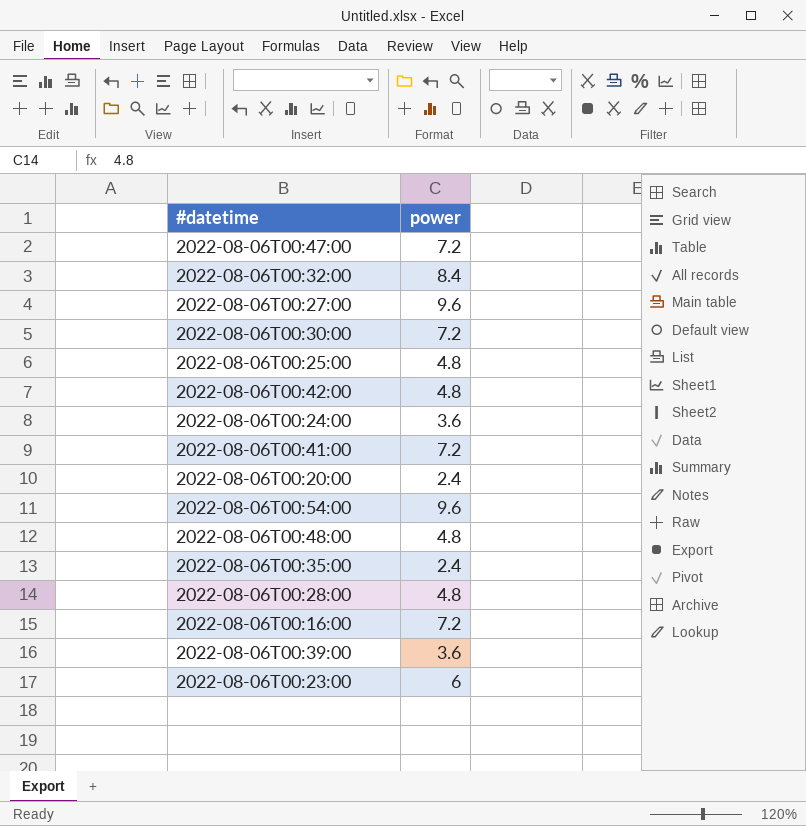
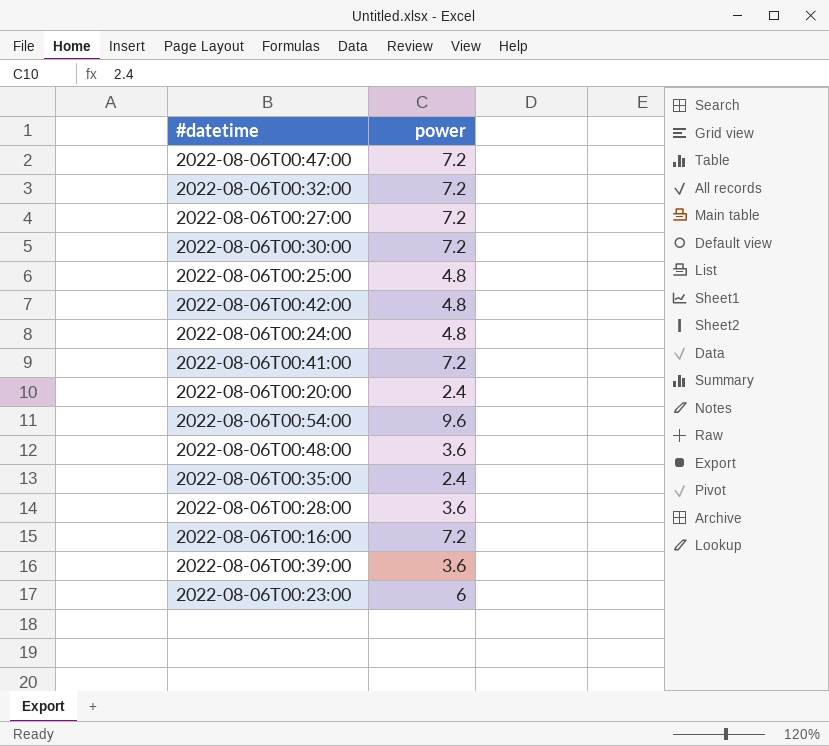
2022-08-06T00:32:00 | power: 8.4 -> 7.2
2022-08-06T00:27:00 | power: 9.6 -> 7.2
2022-08-06T00:24:00 | power: 3.6 -> 4.8
2022-08-06T00:48:00 | power: 4.8 -> 3.6
2022-08-06T00:28:00 | power: 4.8 -> 3.6

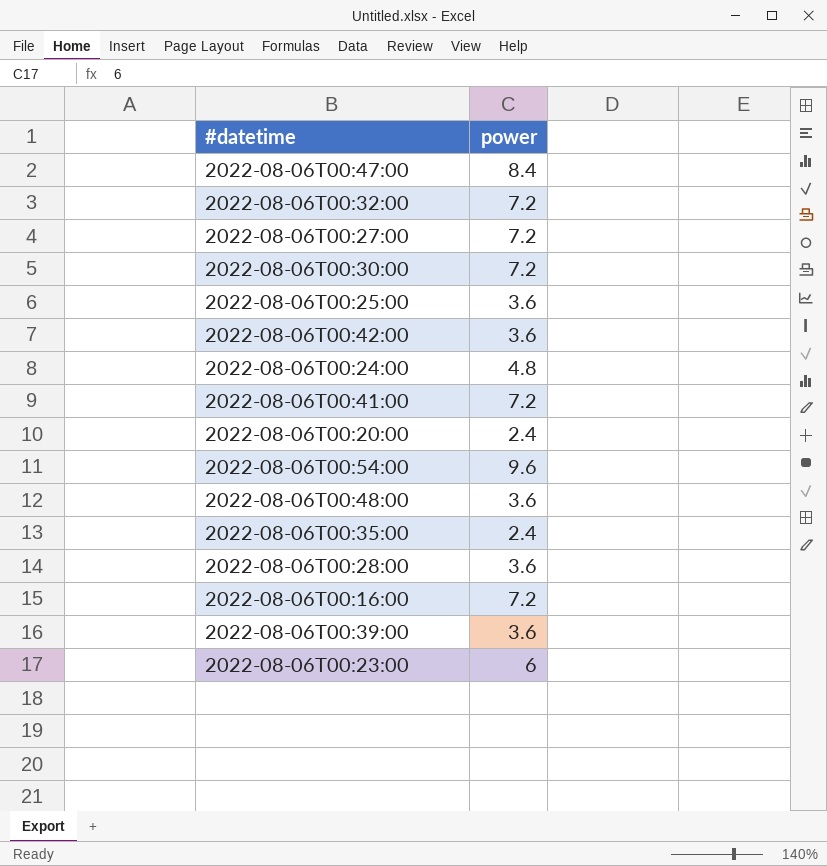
2022-08-06T00:47:00 | power: 7.2 -> 8.4
2022-08-06T00:25:00 | power: 4.8 -> 3.6
2022-08-06T00:42:00 | power: 4.8 -> 3.6

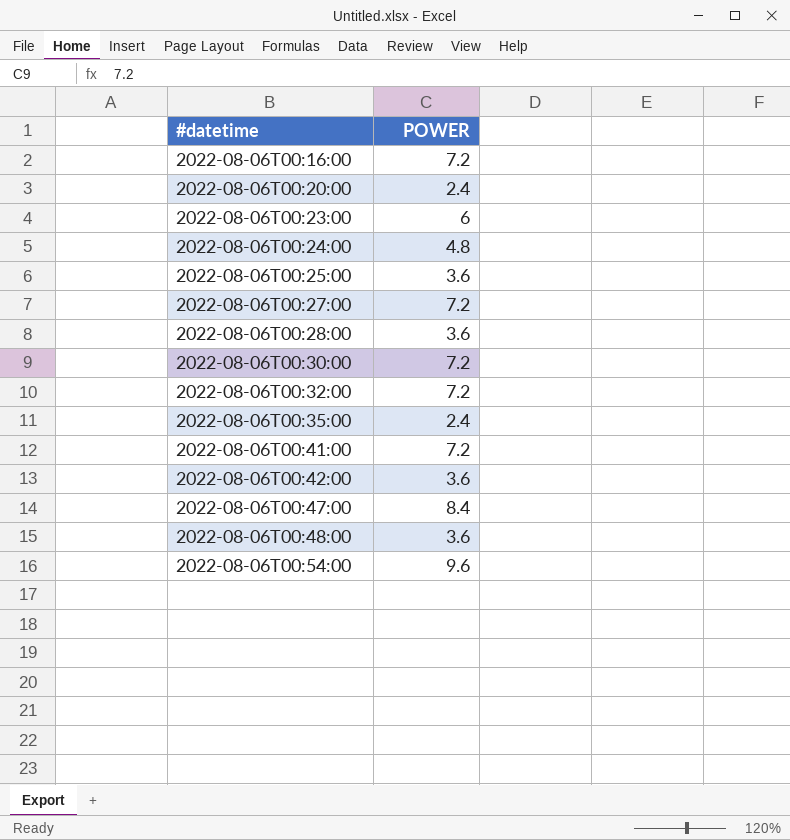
row order: none -> #datetime ascending
column name: power -> POWER
row 2022-08-06T00:39:00: 3.6 -> none

